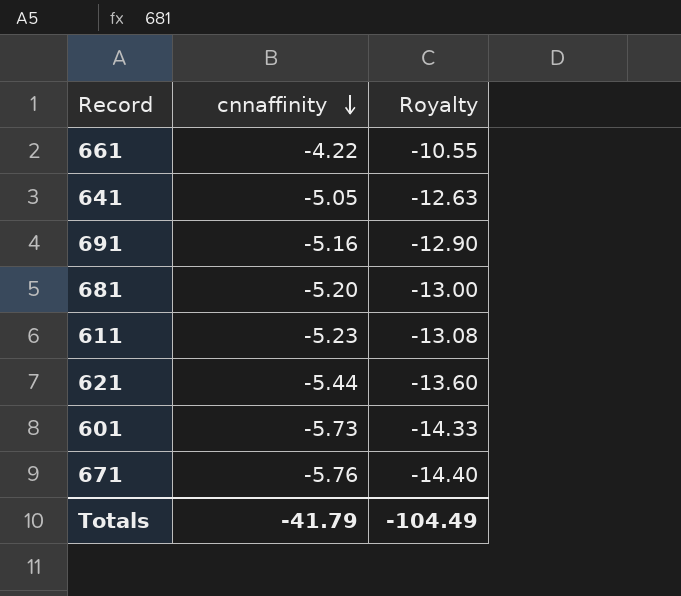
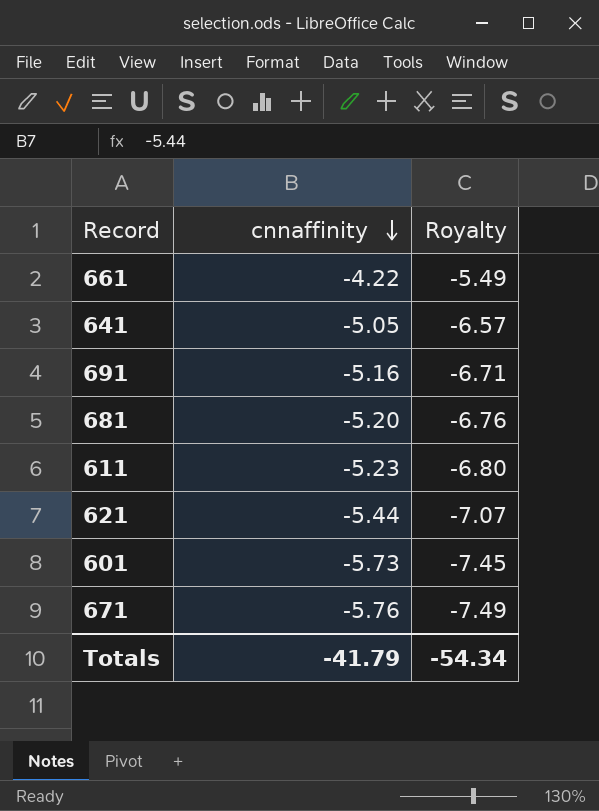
column Royalty | formula: [cnnaffinity] * 2.5 -> [cnnaffinity] * 1.3
Totals | Royalty: -104.49 -> -54.34

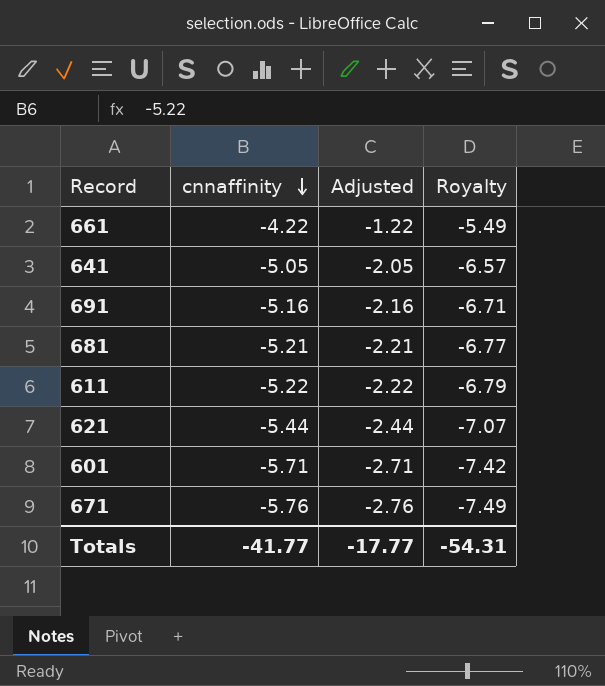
column Adjusted | formula: none -> [cnnaffinity] + 3
681 | cnnaffinity: -5.20 -> -5.21
681 | Royalty: -6.76 -> -6.77
611 | cnnaffinity: -5.23 -> -5.22
611 | Royalty: -6.80 -> -6.79
601 | cnnaffinity: -5.73 -> -5.71
601 | Royalty: -7.45 -> -7.42
Totals | cnnaffinity: -41.79 -> -41.77
Totals | Royalty: -54.34 -> -54.31

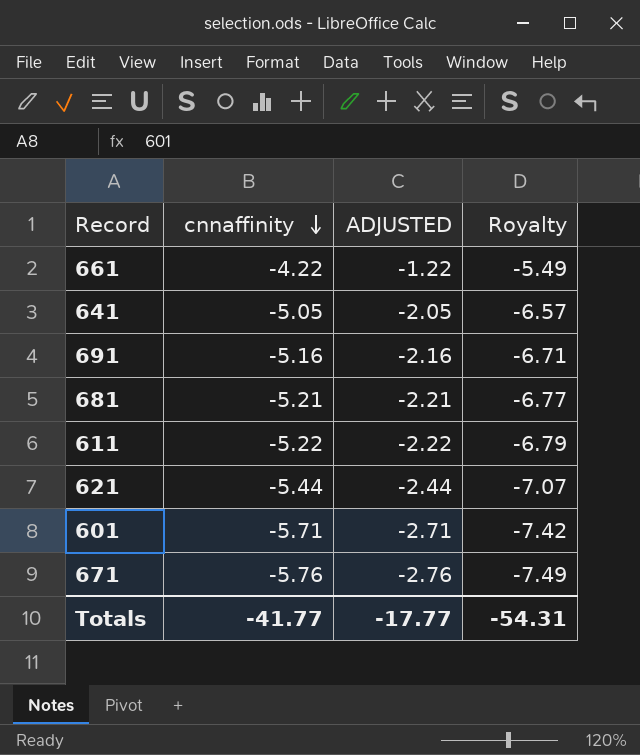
column name: Adjusted -> ADJUSTED

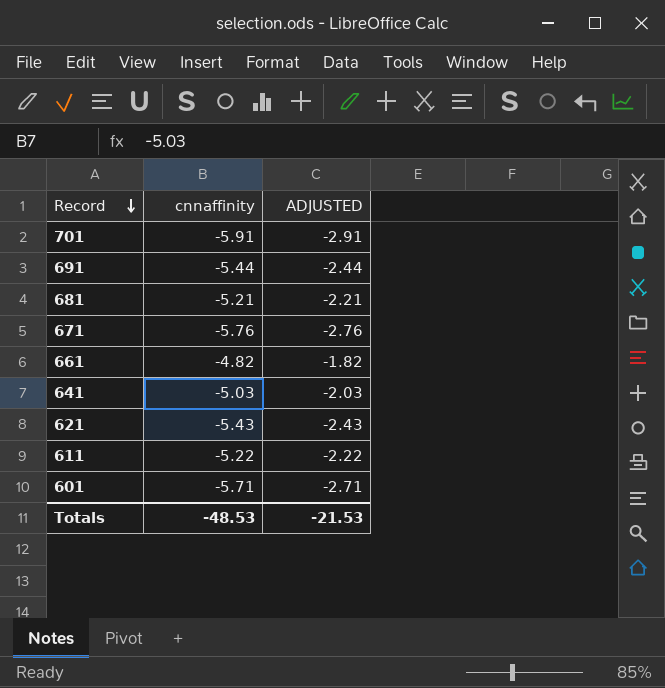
row order: cnnaffinity descending -> Record descending
column Royalty | formula: [cnnaffinity] * 1.3 -> none
row 701: none -> -5.91 | -2.91
691 | cnnaffinity: -5.16 -> -5.44
691 | ADJUSTED: -2.16 -> -2.44
661 | cnnaffinity: -4.22 -> -4.82
661 | ADJUSTED: -1.22 -> -1.82
641 | cnnaffinity: -5.05 -> -5.03
641 | ADJUSTED: -2.05 -> -2.03
621 | cnnaffinity: -5.44 -> -5.43
621 | ADJUSTED: -2.44 -> -2.43
Totals | cnnaffinity: -41.77 -> -48.53
Totals | ADJUSTED: -17.77 -> -21.53

